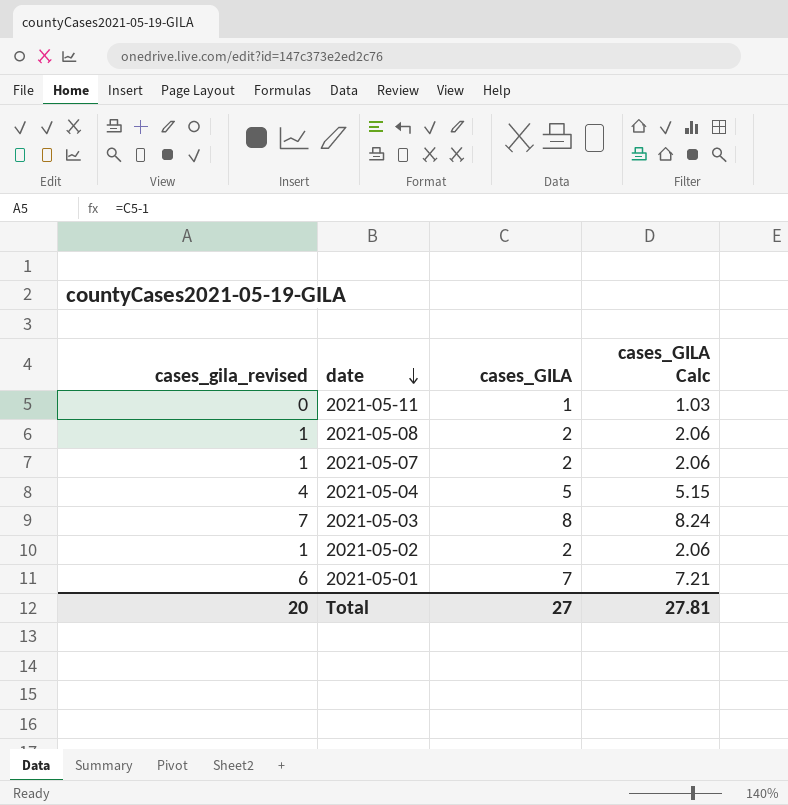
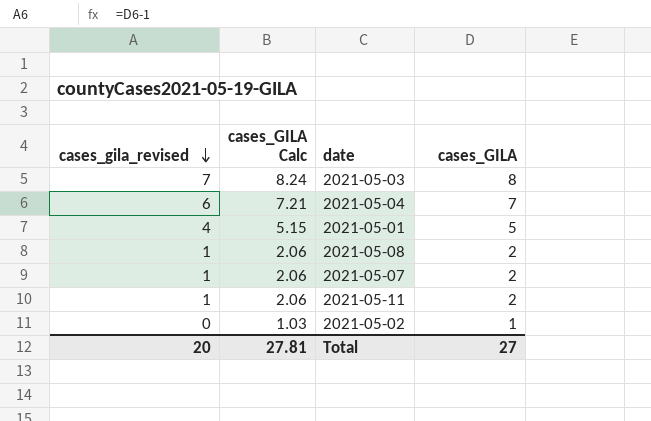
row order: date descending -> cases_gila_revised descending
column cases_GILA Calc | position: 4 -> 2
2021-05-04 | cases_gila_revised: 4 -> 6
2021-05-04 | cases_GILA Calc: 5.15 -> 7.21
2021-05-04 | cases_GILA: 5 -> 7
2021-05-01 | cases_gila_revised: 6 -> 4
2021-05-01 | cases_GILA Calc: 7.21 -> 5.15
2021-05-01 | cases_GILA: 7 -> 5
2021-05-11 | cases_gila_revised: 0 -> 1
2021-05-11 | cases_GILA Calc: 1.03 -> 2.06
2021-05-11 | cases_GILA: 1 -> 2
2021-05-02 | cases_gila_revised: 1 -> 0
2021-05-02 | cases_GILA Calc: 2.06 -> 1.03
2021-05-02 | cases_GILA: 2 -> 1

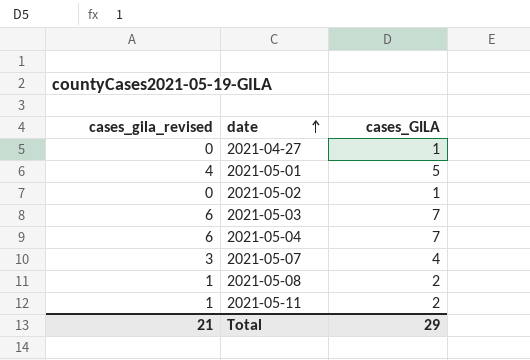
row order: cases_gila_revised descending -> date ascending
column cases_GILA Calc | formula: [cases_GILA] * 1.03 -> none
row 2021-04-27: none -> 0 | 1
2021-05-03 | cases_gila_revised: 7 -> 6
2021-05-03 | cases_GILA: 8 -> 7
2021-05-07 | cases_gila_revised: 1 -> 3
2021-05-07 | cases_GILA: 2 -> 4
Total | cases_gila_revised: 20 -> 21
Total | cases_GILA: 27 -> 29

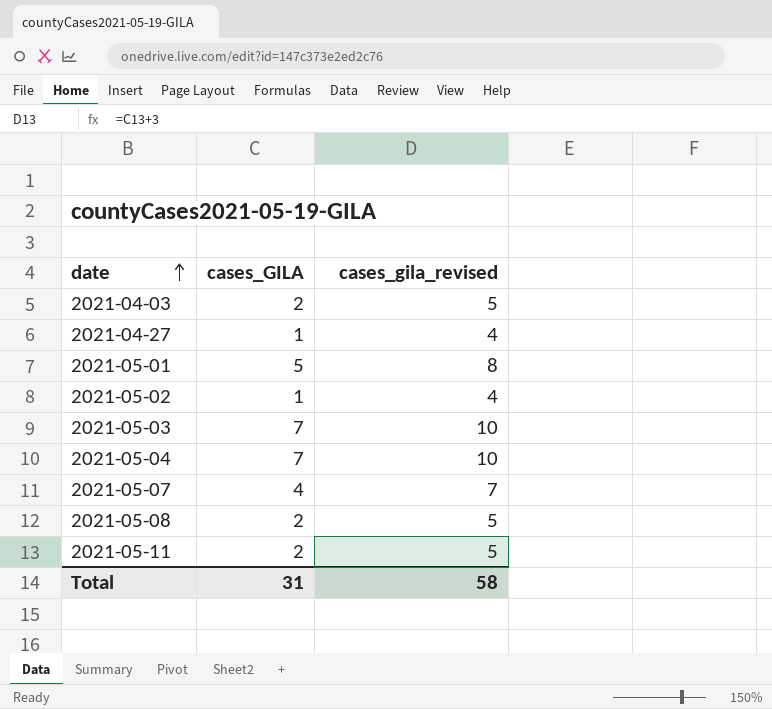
column cases_gila_revised | formula: [cases_GILA] - 1 -> [cases_GILA] + 3
column cases_gila_revised | position: 1 -> 3
row 2021-04-03: none -> 2 | 5
Total | cases_GILA: 29 -> 31
Total | cases_gila_revised: 21 -> 58

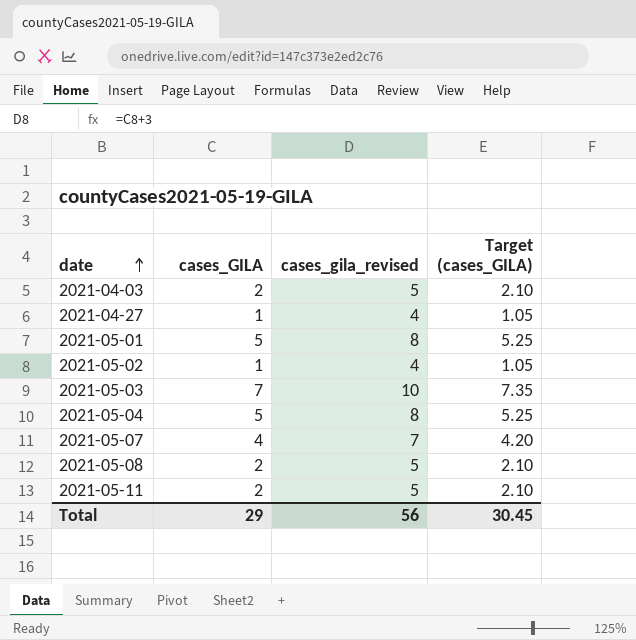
column Target (cases_GILA) | formula: none -> [cases_GILA] * 1.05
2021-05-04 | cases_GILA: 7 -> 5
2021-05-04 | cases_gila_revised: 10 -> 8
Total | cases_GILA: 31 -> 29
Total | cases_gila_revised: 58 -> 56

